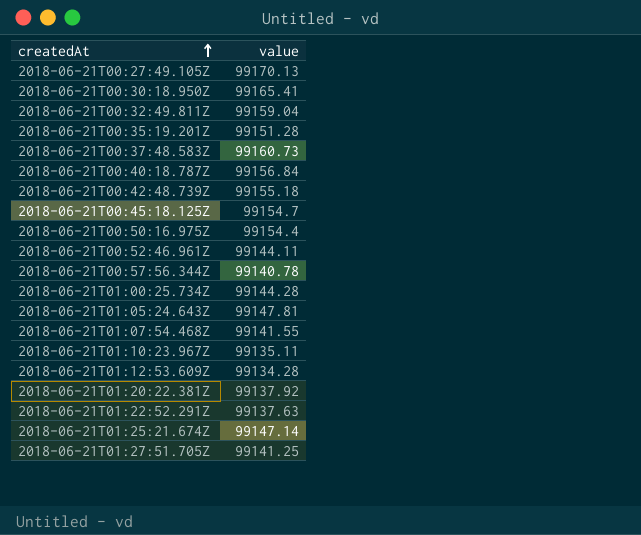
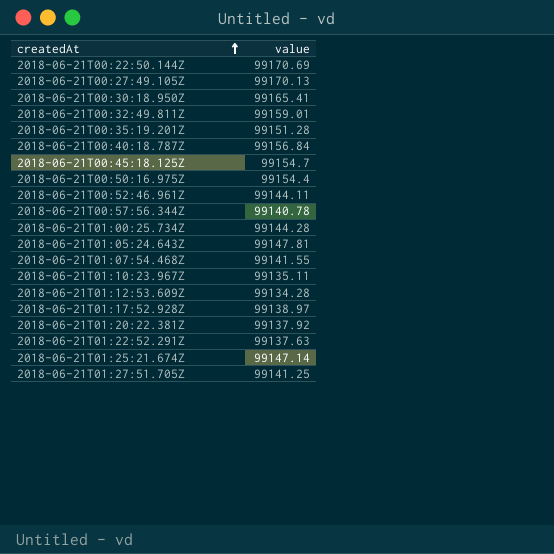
row 2018-06-21T00:37:48.583Z: 99160.73 -> none
row 2018-06-21T00:42:48.739Z: 99155.18 -> none
row 2018-06-21T00:22:50.144Z: none -> 99170.69
2018-06-21T00:32:49.811Z | value: 99159.04 -> 99159.01
row 2018-06-21T01:17:52.928Z: none -> 99138.97

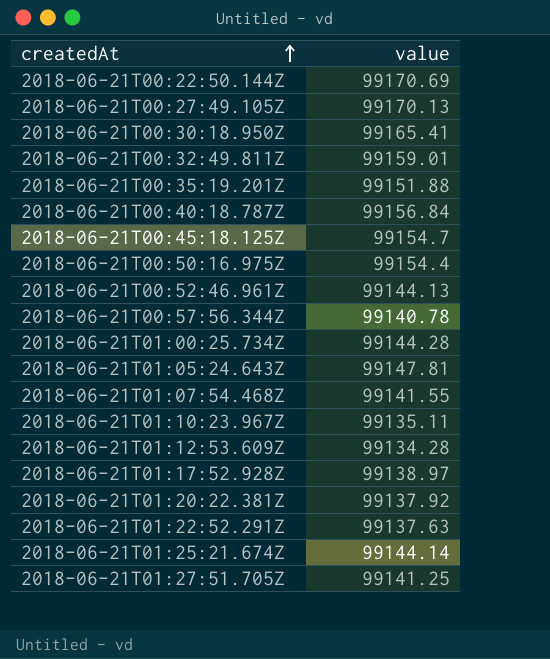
2018-06-21T00:35:19.201Z | value: 99151.28 -> 99151.88
2018-06-21T00:52:46.961Z | value: 99144.11 -> 99144.13
2018-06-21T01:25:21.674Z | value: 99147.14 -> 99144.14

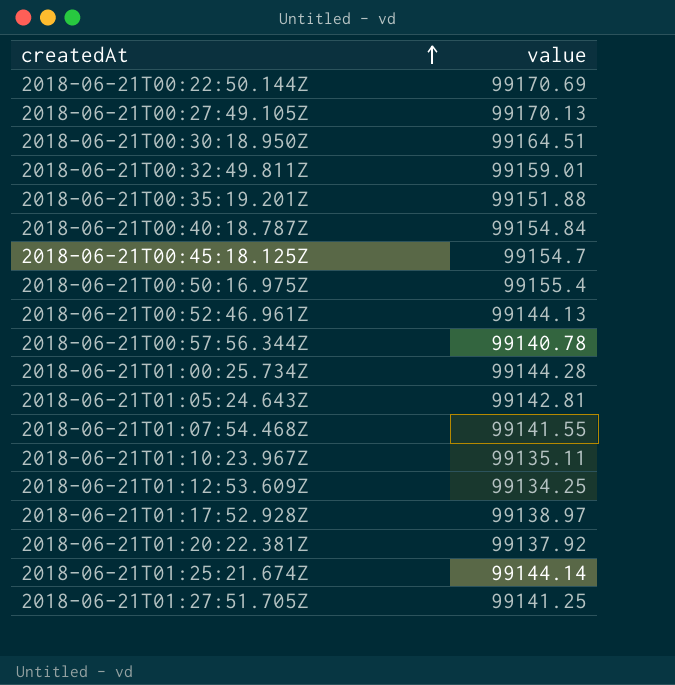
row 2018-06-21T01:22:52.291Z: 99137.63 -> none
2018-06-21T00:30:18.950Z | value: 99165.41 -> 99164.51
2018-06-21T00:40:18.787Z | value: 99156.84 -> 99154.84
2018-06-21T00:50:16.975Z | value: 99154.4 -> 99155.4
2018-06-21T01:05:24.643Z | value: 99147.81 -> 99142.81
2018-06-21T01:12:53.609Z | value: 99134.28 -> 99134.25

